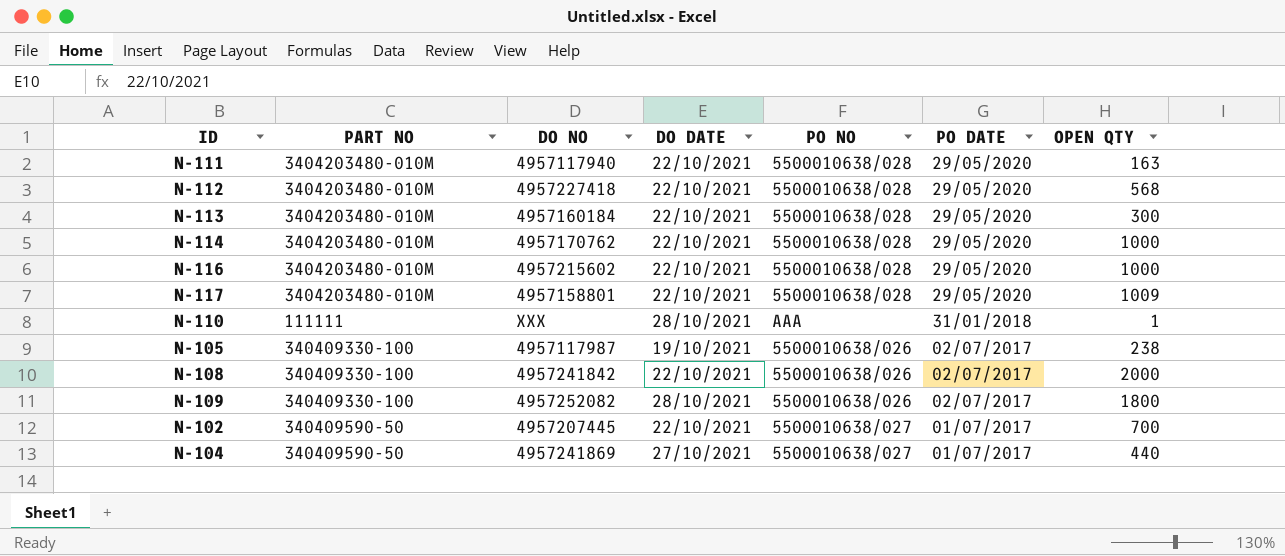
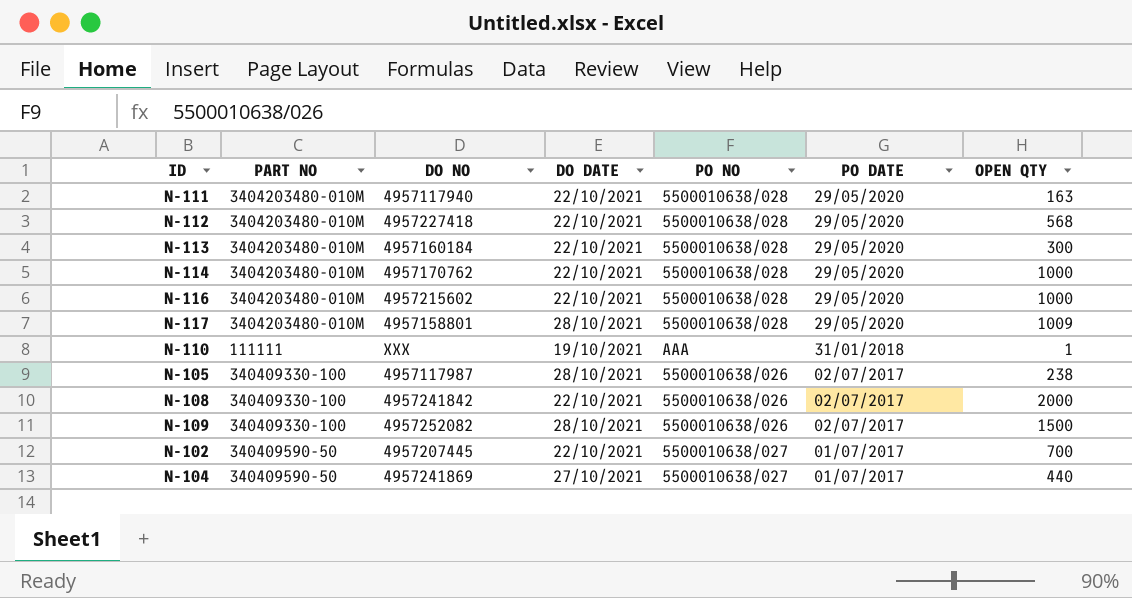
N-117 | DO DATE: 22/10/2021 -> 28/10/2021
N-110 | DO DATE: 28/10/2021 -> 19/10/2021
N-105 | DO DATE: 19/10/2021 -> 28/10/2021
N-109 | OPEN QTY: 1800 -> 1500

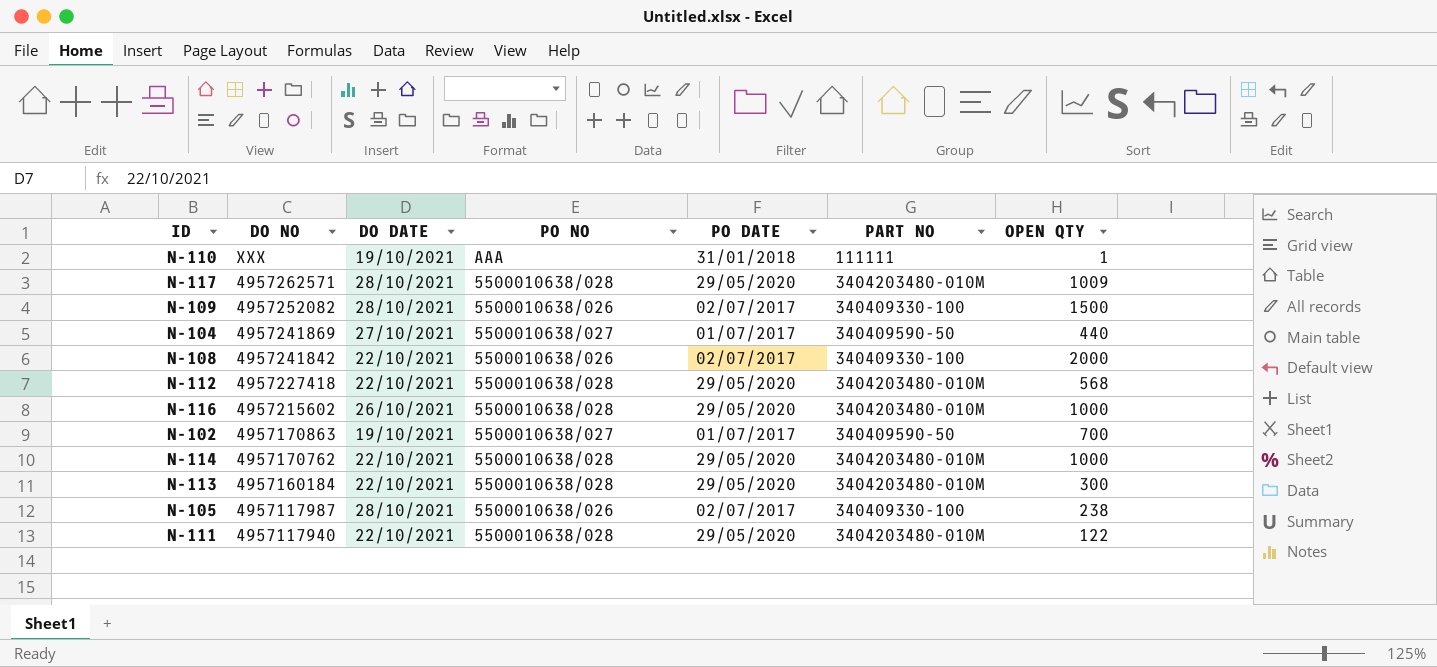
row order: PO DATE descending -> DO NO descending
column PART NO | position: 2 -> 6
N-117 | DO NO: 4957158801 -> 4957262571
N-116 | DO DATE: 22/10/2021 -> 26/10/2021
N-102 | DO NO: 4957207445 -> 4957170863
N-102 | DO DATE: 22/10/2021 -> 19/10/2021
N-111 | OPEN QTY: 163 -> 122

